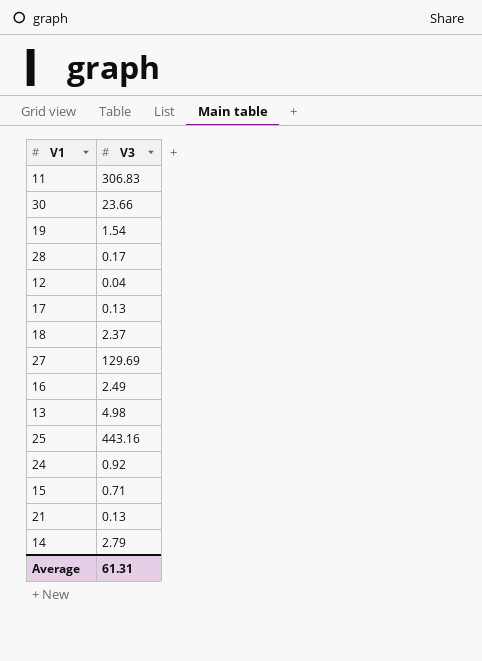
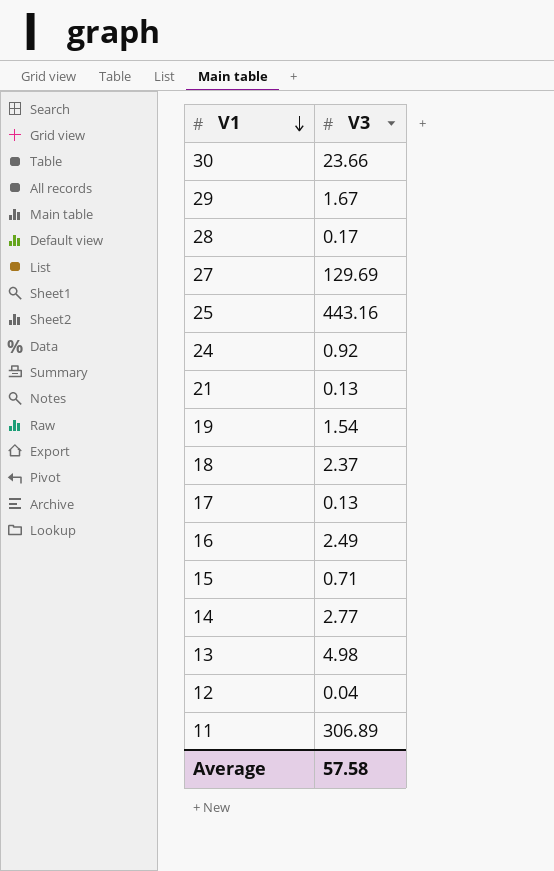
row order: none -> V1 descending
row 29: none -> 1.67
14 | V3: 2.79 -> 2.77
11 | V3: 306.83 -> 306.89
Average | V3: 61.31 -> 57.58

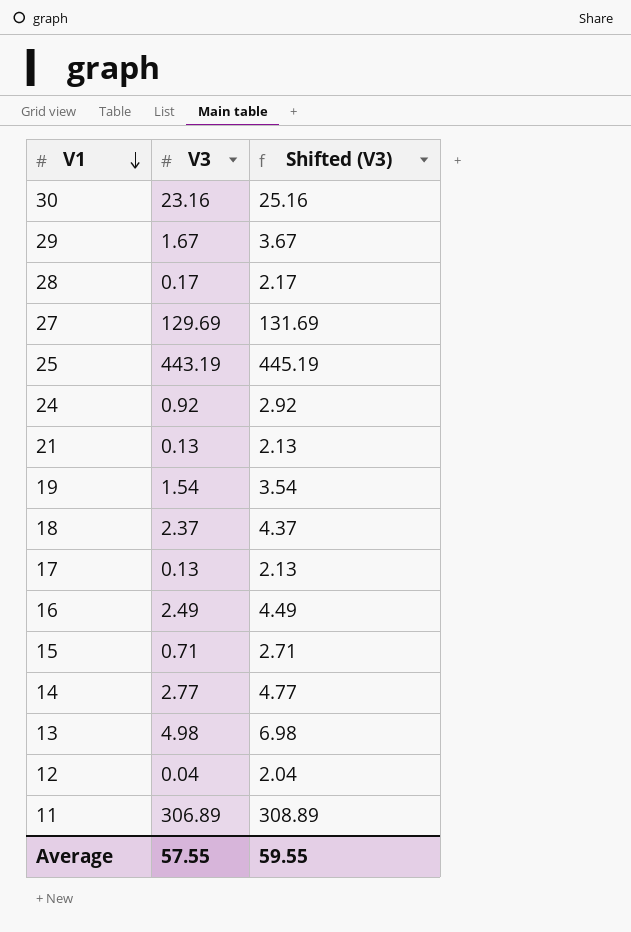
column Shifted (V3) | formula: none -> [V3] + 2
30 | V3: 23.66 -> 23.16
25 | V3: 443.16 -> 443.19
Average | V3: 57.58 -> 57.55

